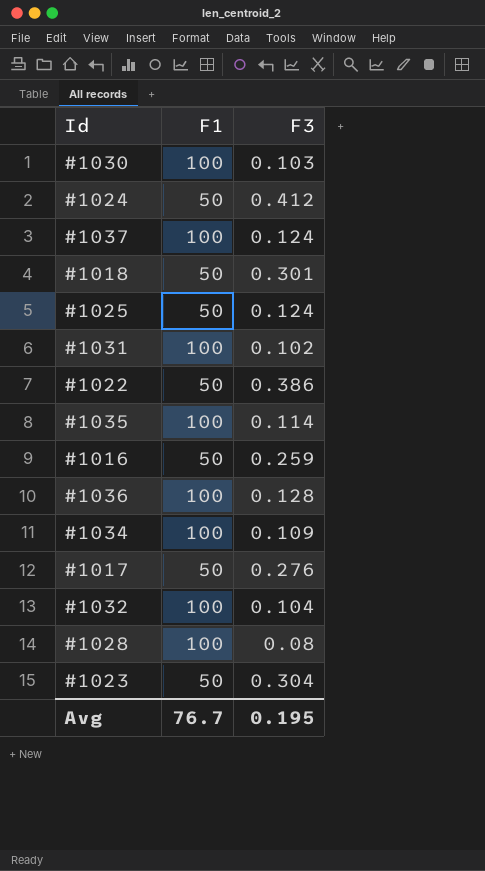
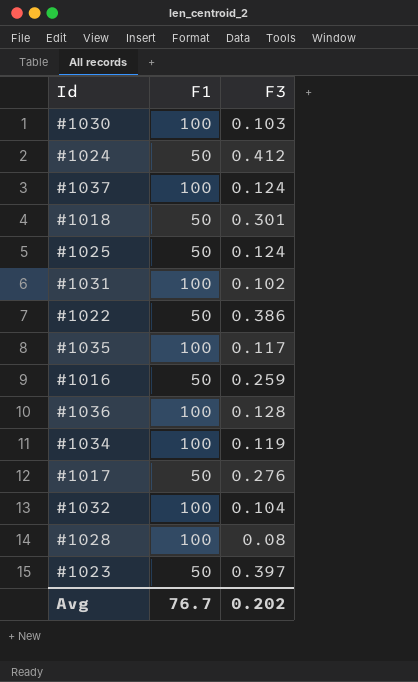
#1035 | F3: 0.114 -> 0.117
#1034 | F3: 0.109 -> 0.119
#1023 | F3: 0.304 -> 0.397
Avg | F3: 0.195 -> 0.202

